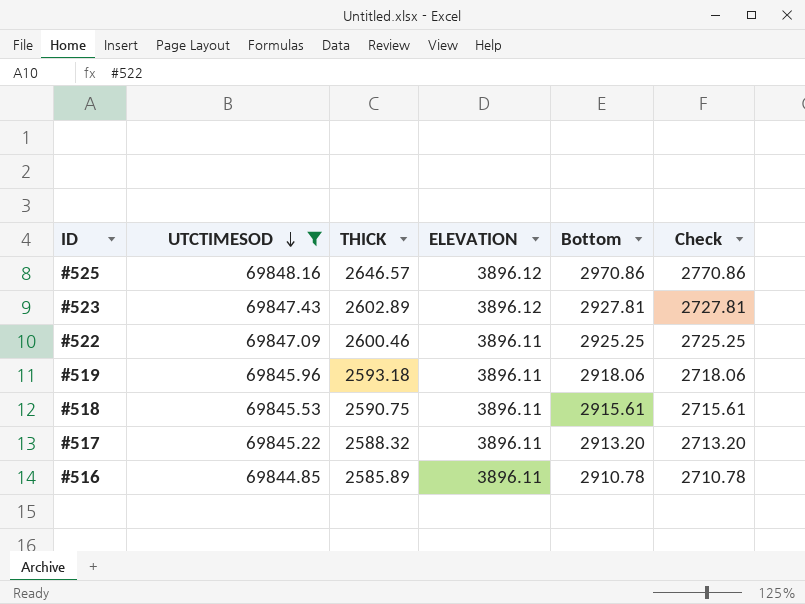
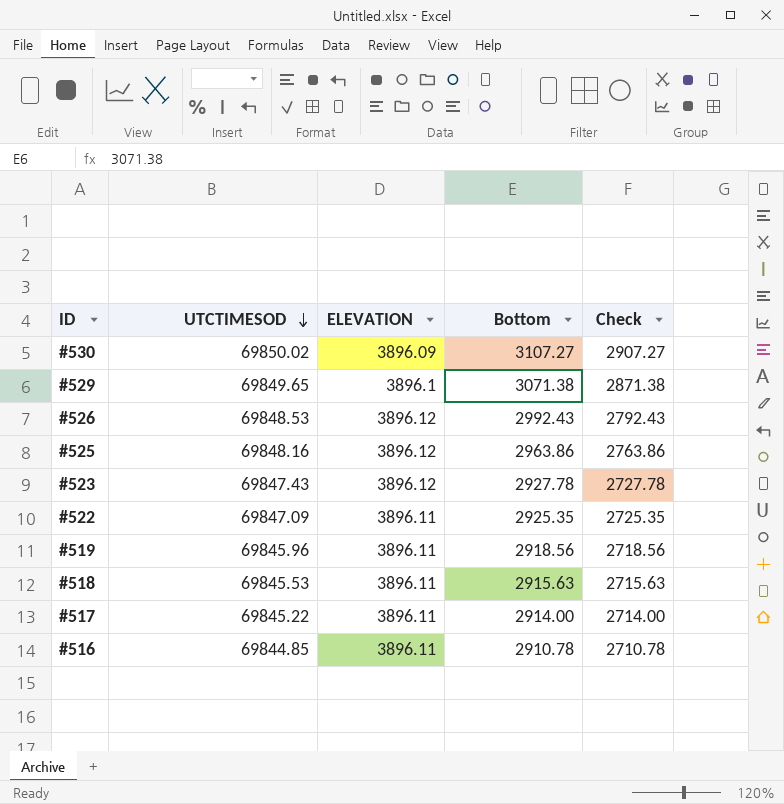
filter: UTCTIMESOD <= 69848.16 -> none
column THICK | position: 3 -> none
#525 | Bottom: 2970.86 -> 2963.86
#525 | Check: 2770.86 -> 2763.86
#523 | Bottom: 2927.81 -> 2927.78
#523 | Check: 2727.81 -> 2727.78
#522 | Bottom: 2925.25 -> 2925.35
#522 | Check: 2725.25 -> 2725.35
#519 | Bottom: 2918.06 -> 2918.56
#519 | Check: 2718.06 -> 2718.56
#518 | Bottom: 2915.61 -> 2915.63
#518 | Check: 2715.61 -> 2715.63
#517 | Bottom: 2913.20 -> 2914.00
#517 | Check: 2713.20 -> 2714.00

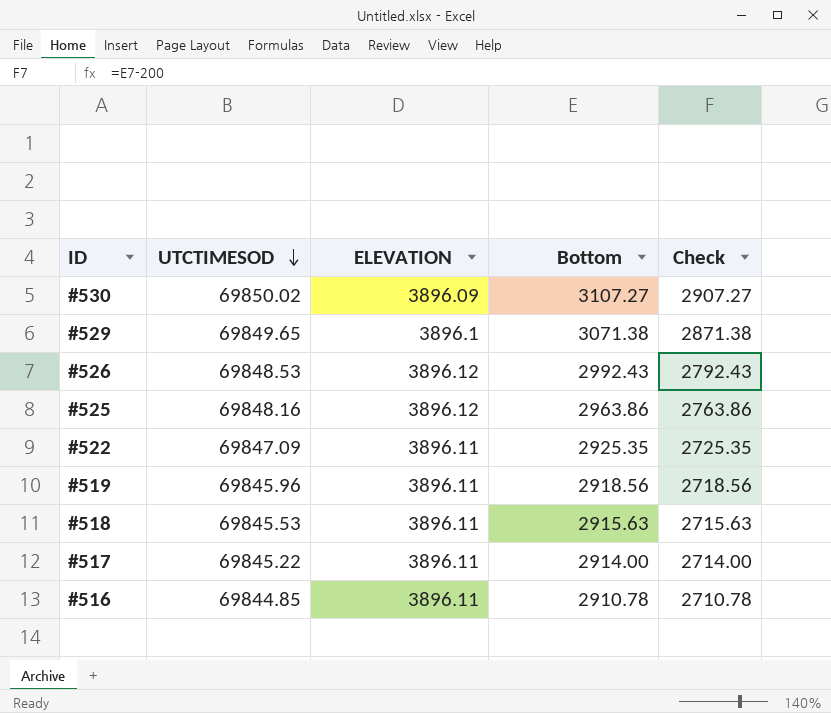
row #523: 69847.43 | 3896.12 | 2927.78 | 2727.78 -> none

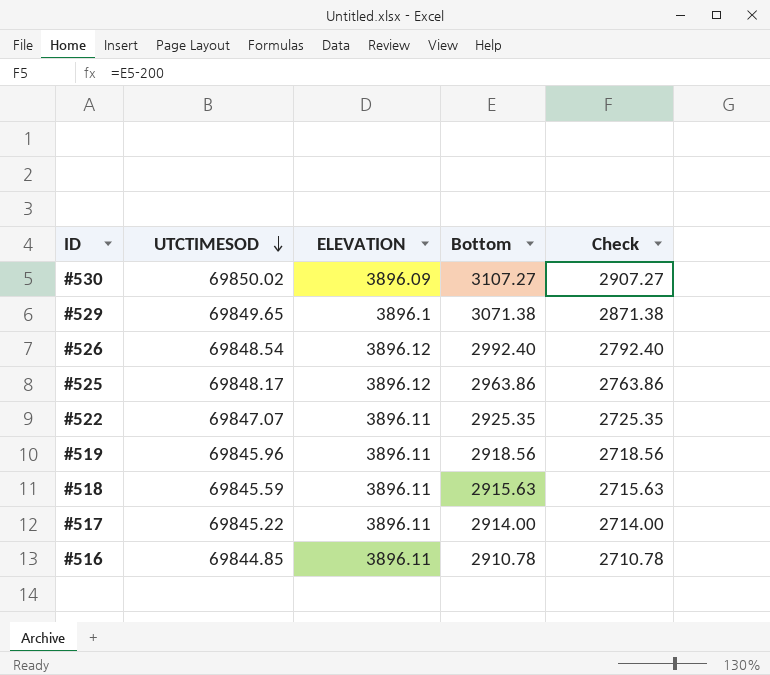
#526 | UTCTIMESOD: 69848.53 -> 69848.54
#526 | Bottom: 2992.43 -> 2992.40
#526 | Check: 2792.43 -> 2792.40
#525 | UTCTIMESOD: 69848.16 -> 69848.17
#522 | UTCTIMESOD: 69847.09 -> 69847.07
#518 | UTCTIMESOD: 69845.53 -> 69845.59

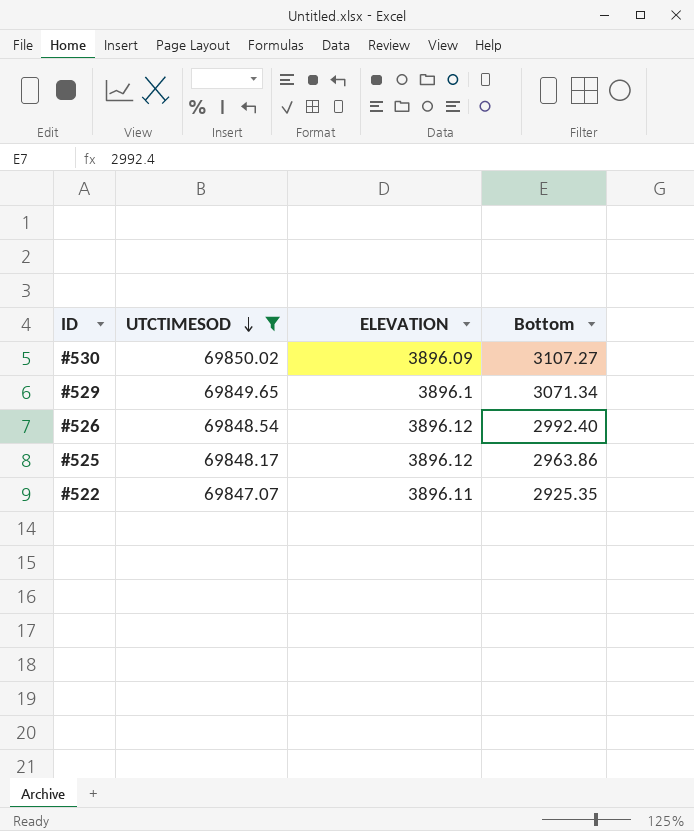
filter: none -> UTCTIMESOD >= 69847.07
column Check | formula: [Bottom] - 200 -> none
#529 | Bottom: 3071.38 -> 3071.34

